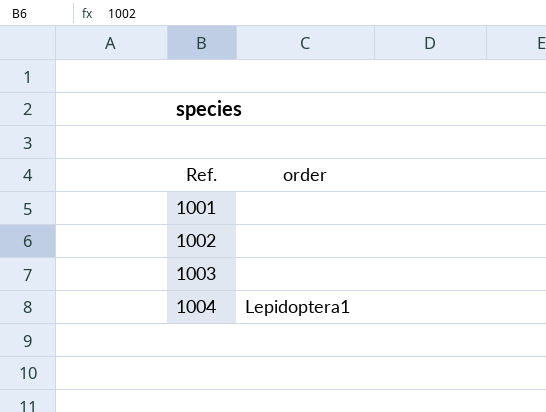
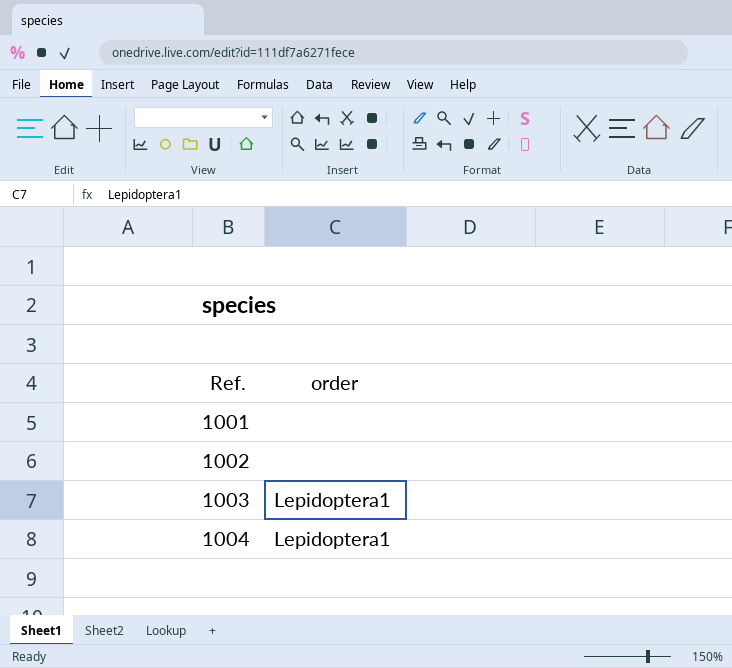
1003 | order: none -> Lepidoptera1

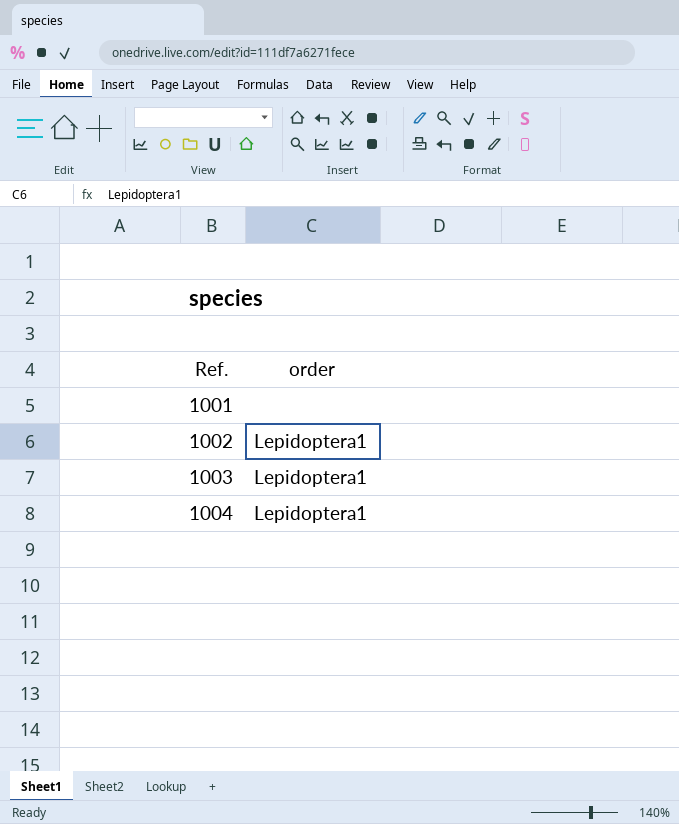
1002 | order: none -> Lepidoptera1

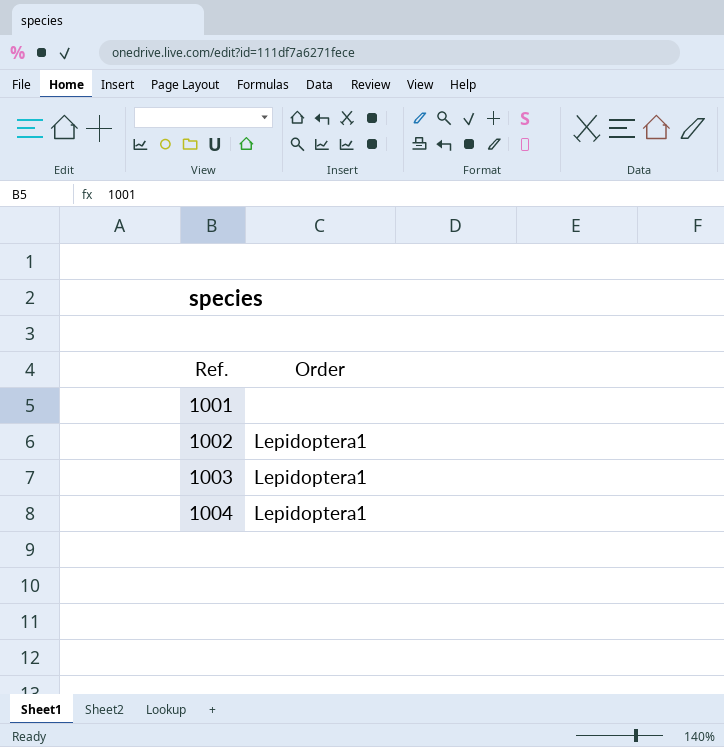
column name: order -> Order

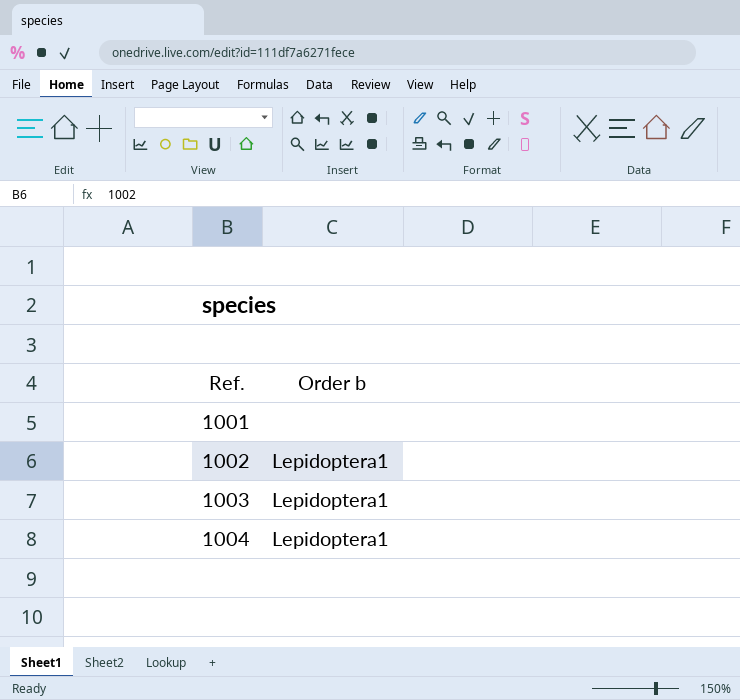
column name: Order -> Order b

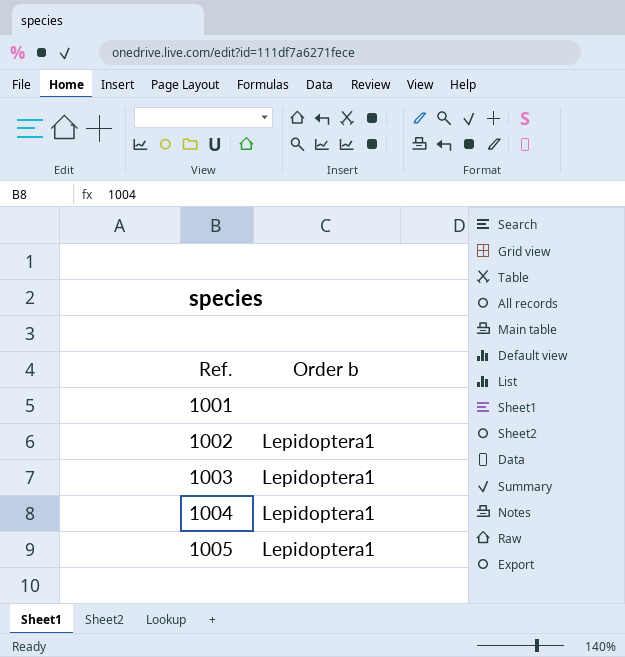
row 1005: none -> Lepidoptera1

